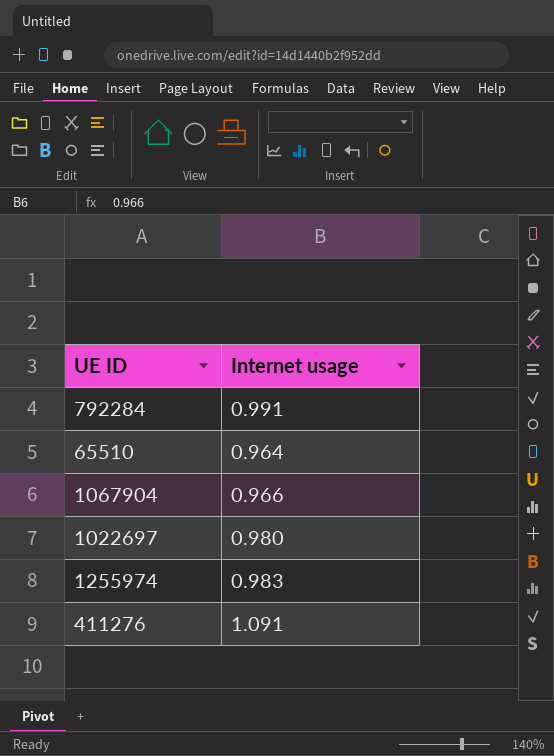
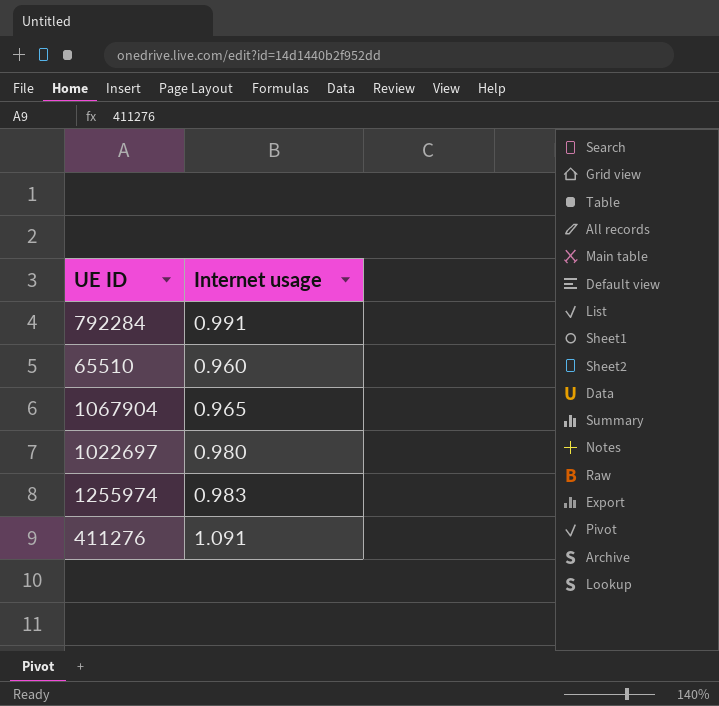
65510 | Internet usage: 0.964 -> 0.960
1067904 | Internet usage: 0.966 -> 0.965

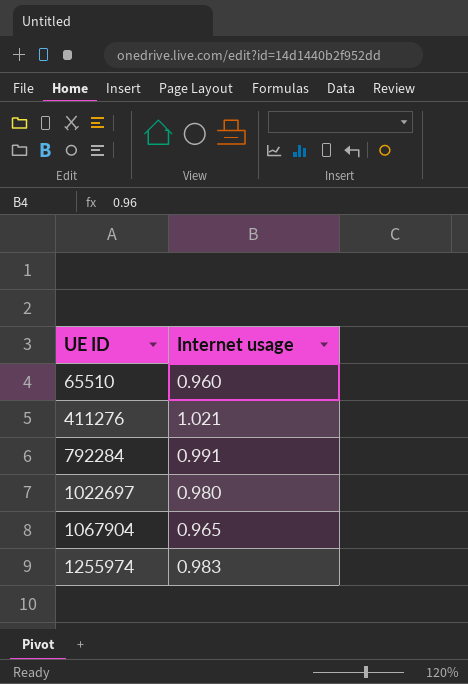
row order: none -> UE ID ascending
411276 | Internet usage: 1.091 -> 1.021

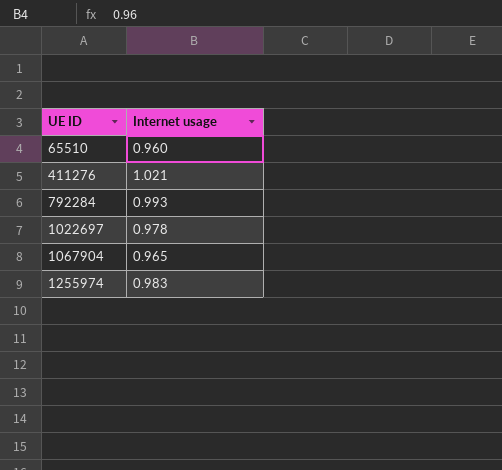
792284 | Internet usage: 0.991 -> 0.993
1022697 | Internet usage: 0.980 -> 0.978

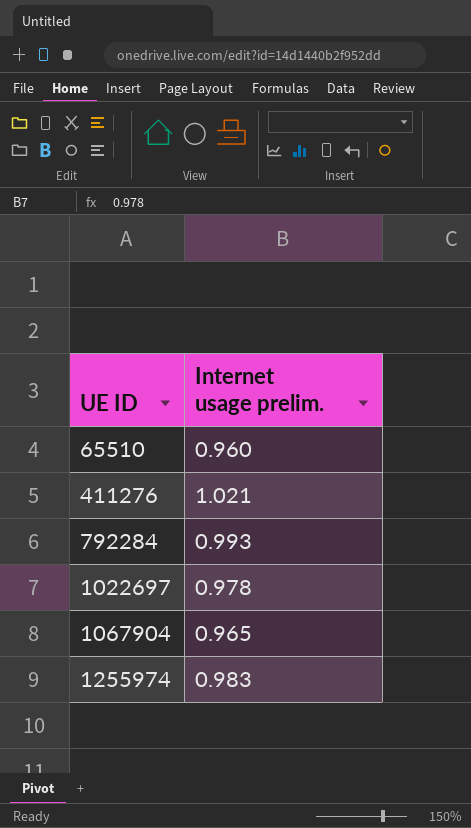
column name: Internet usage -> Internet usage prelim.

